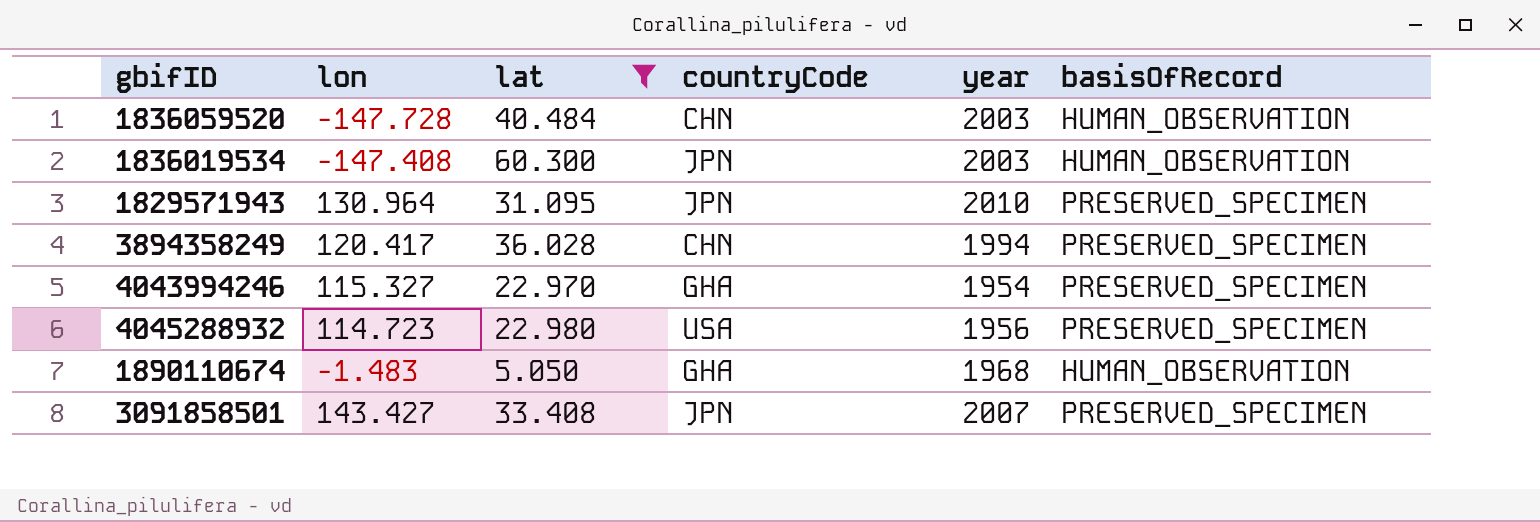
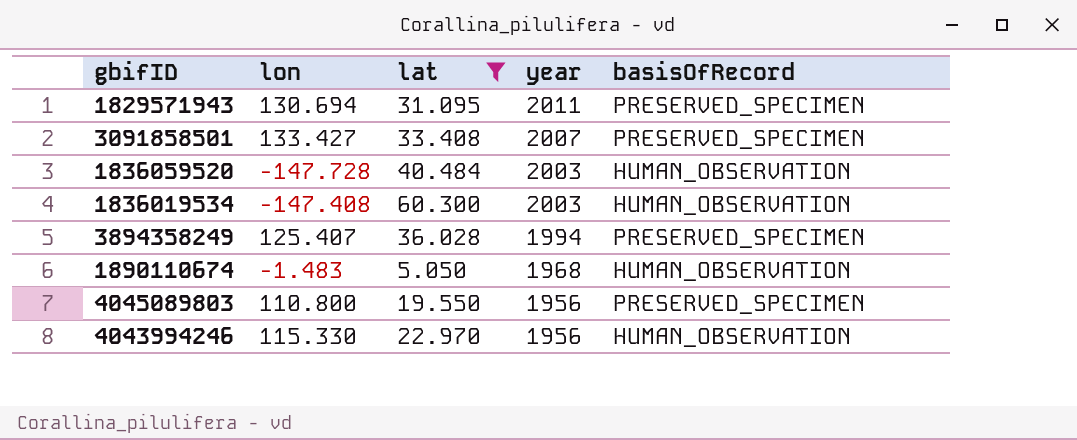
row order: none -> year descending
column countryCode | position: 4 -> none
row 4045288932: 114.723 | 22.980 | USA | 1956 | PRESERVED_SPECIMEN -> none
1829571943 | lon: 130.964 -> 130.694
1829571943 | year: 2010 -> 2011
3091858501 | lon: 143.427 -> 133.427
3894358249 | lon: 120.417 -> 125.407
row 4045089803: none -> 110.800 | 19.550 | 1956 | PRESERVED_SPECIMEN
4043994246 | lon: 115.327 -> 115.330
4043994246 | year: 1954 -> 1956
4043994246 | basisOfRecord: PRESERVED_SPECIMEN -> HUMAN_OBSERVATION

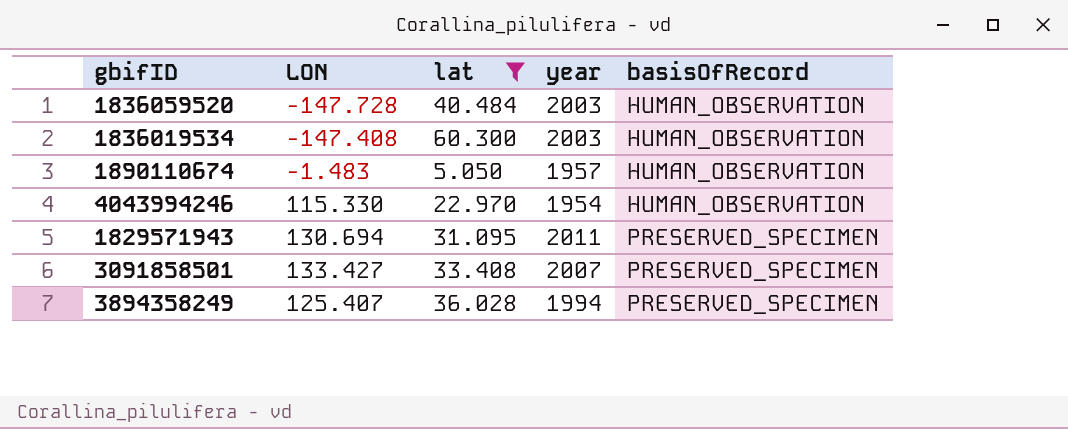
row order: year descending -> basisOfRecord ascending
column name: lon -> LON
row 4045089803: 110.800 | 19.550 | 1956 | PRESERVED_SPECIMEN -> none
1890110674 | year: 1968 -> 1957
4043994246 | year: 1956 -> 1954

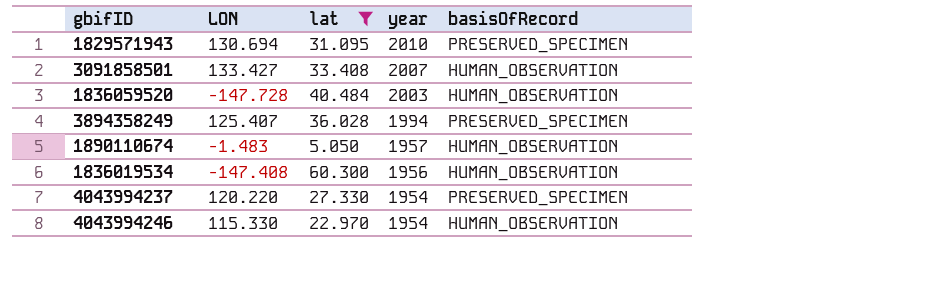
row order: basisOfRecord ascending -> year descending
1829571943 | year: 2011 -> 2010
3091858501 | basisOfRecord: PRESERVED_SPECIMEN -> HUMAN_OBSERVATION
1836019534 | year: 2003 -> 1956
row 4043994237: none -> 120.220 | 27.330 | 1954 | PRESERVED_SPECIMEN

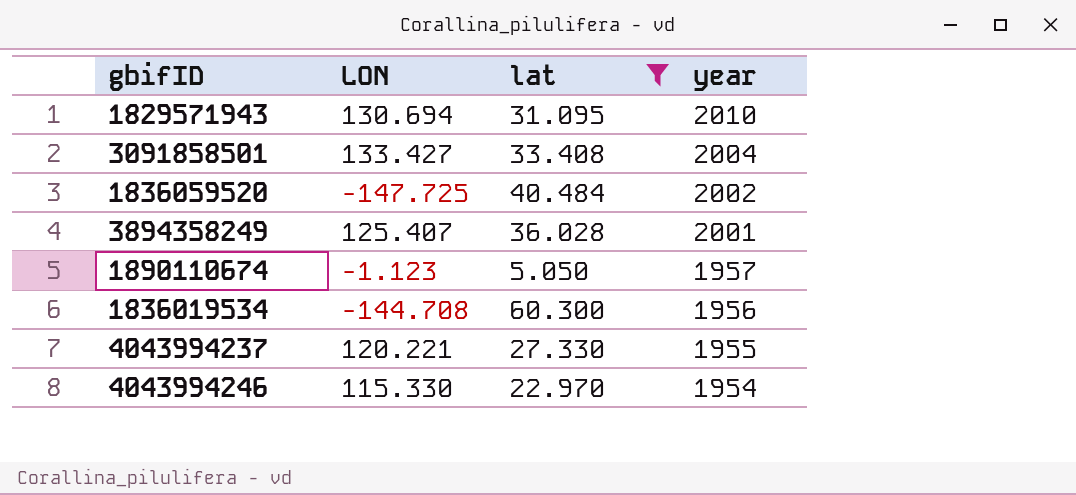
column basisOfRecord | position: 5 -> none
3091858501 | year: 2007 -> 2004
1836059520 | LON: -147.728 -> -147.725
1836059520 | year: 2003 -> 2002
3894358249 | year: 1994 -> 2001
1890110674 | LON: -1.483 -> -1.123
1836019534 | LON: -147.408 -> -144.708
4043994237 | LON: 120.220 -> 120.221
4043994237 | year: 1954 -> 1955

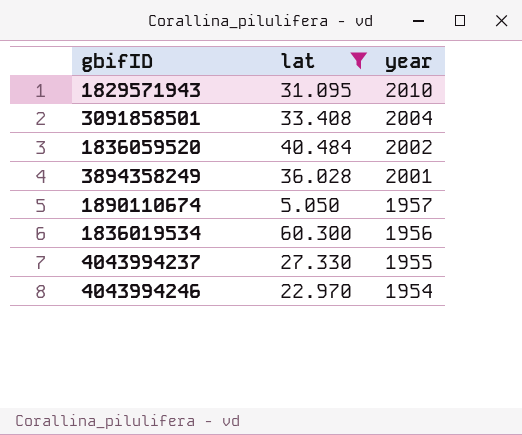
column LON | position: 2 -> none

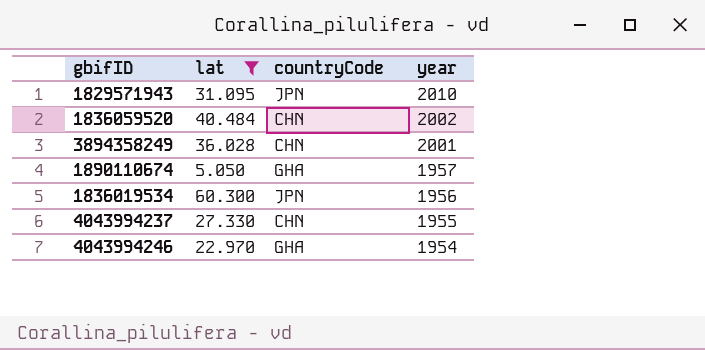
column countryCode | position: none -> 3
row 3091858501: 33.408 | 2004 -> none

